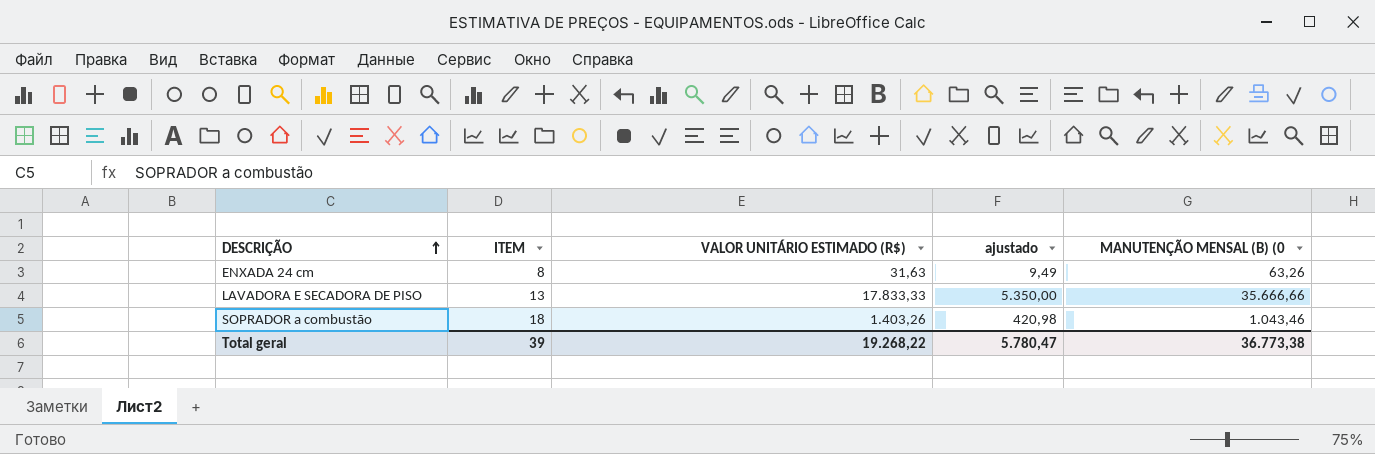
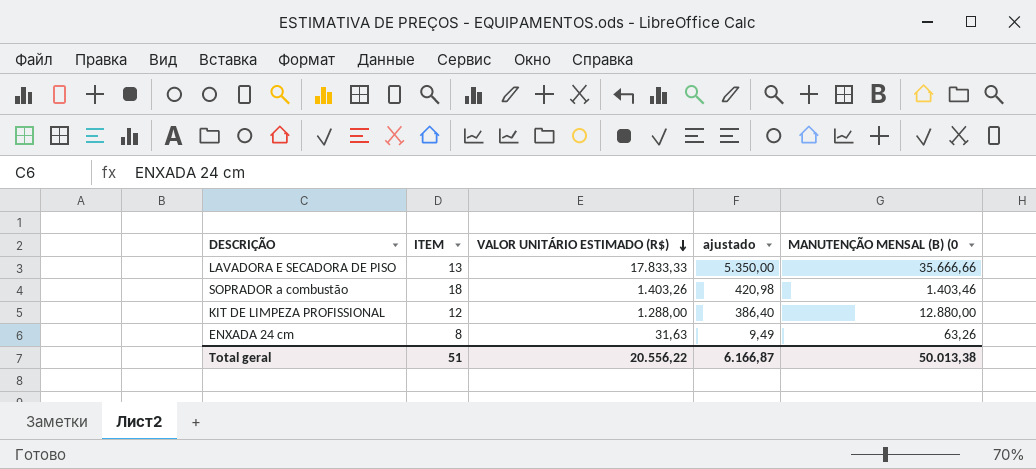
row order: DESCRIÇÃO ascending -> VALOR UNITÁRIO ESTIMADO (R$) descending
SOPRADOR a combustão | MANUTENÇÃO MENSAL (B) (0: 1.043,46 -> 1.403,46
row KIT DE LIMPEZA PROFISSIONAL: none -> 12 | 1.288,00 | 386,40 | 12.880,00
Total geral | ITEM: 39 -> 51
Total geral | VALOR UNITÁRIO ESTIMADO (R$): 19.268,22 -> 20.556,22
Total geral | ajustado: 5.780,47 -> 6.166,87
Total geral | MANUTENÇÃO MENSAL (B) (0: 36.773,38 -> 50.013,38

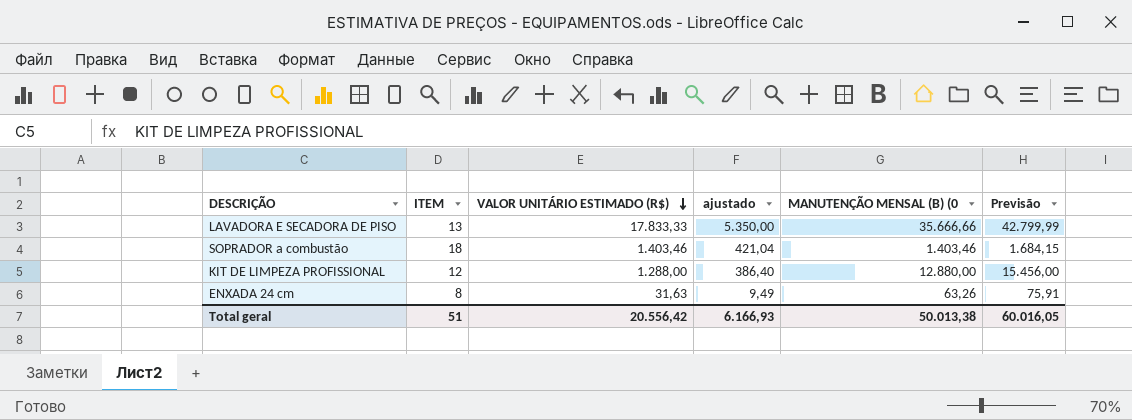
column Previsão | formula: none -> [MANUTENÇÃO MENSAL (B) (0] * 1,2
SOPRADOR a combustão | VALOR UNITÁRIO ESTIMADO (R$): 1.403,26 -> 1.403,46
SOPRADOR a combustão | ajustado: 420,98 -> 421,04
Total geral | VALOR UNITÁRIO ESTIMADO (R$): 20.556,22 -> 20.556,42
Total geral | ajustado: 6.166,87 -> 6.166,93

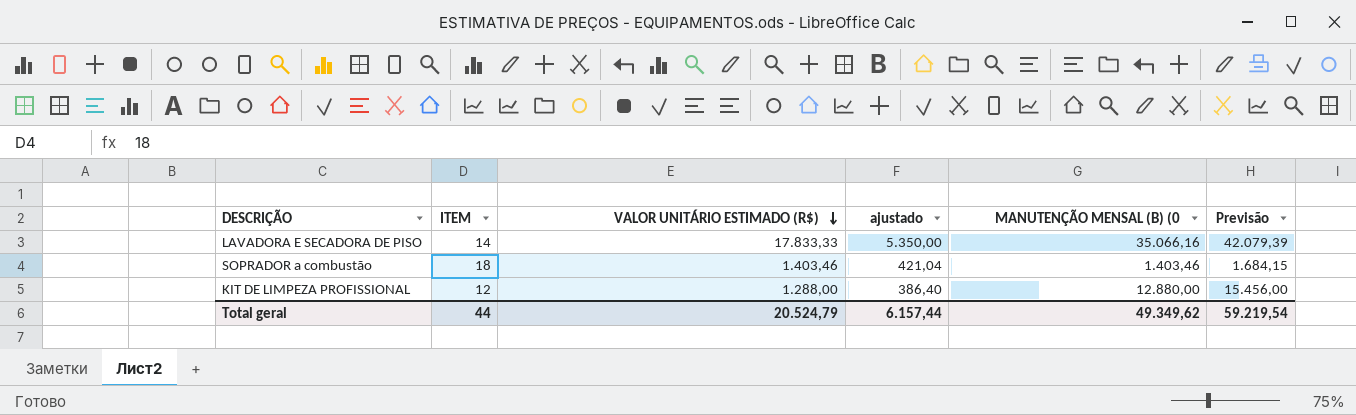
row ENXADA 24 cm: 8 | 31,63 | 9,49 | 63,26 | 75,91 -> none
LAVADORA E SECADORA DE PISO | ITEM: 13 -> 14
LAVADORA E SECADORA DE PISO | MANUTENÇÃO MENSAL (B) (0: 35.666,66 -> 35.066,16
LAVADORA E SECADORA DE PISO | Previsão: 42.799,99 -> 42.079,39
Total geral | ITEM: 51 -> 44
Total geral | VALOR UNITÁRIO ESTIMADO (R$): 20.556,42 -> 20.524,79
Total geral | ajustado: 6.166,93 -> 6.157,44
Total geral | MANUTENÇÃO MENSAL (B) (0: 50.013,38 -> 49.349,62
Total geral | Previsão: 60.016,05 -> 59.219,54

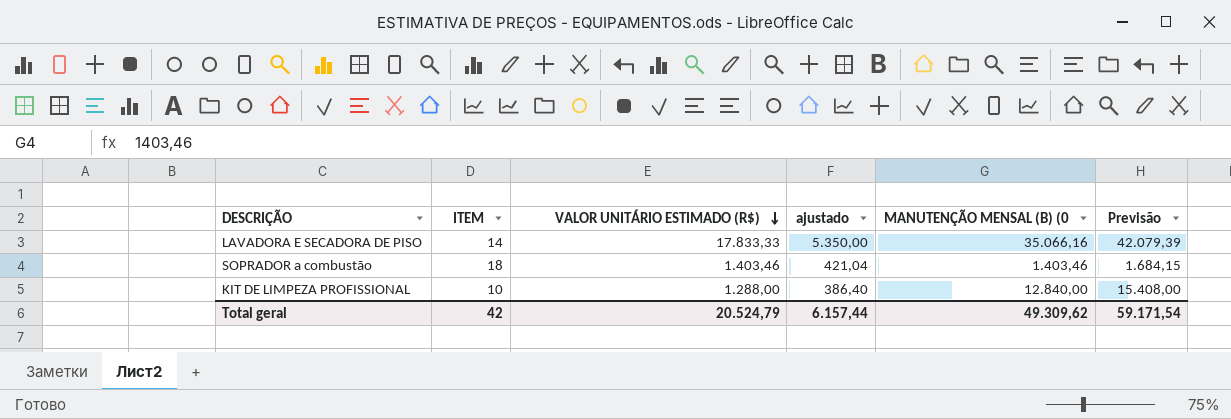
KIT DE LIMPEZA PROFISSIONAL | ITEM: 12 -> 10
KIT DE LIMPEZA PROFISSIONAL | MANUTENÇÃO MENSAL (B) (0: 12.880,00 -> 12.840,00
KIT DE LIMPEZA PROFISSIONAL | Previsão: 15.456,00 -> 15.408,00
Total geral | ITEM: 44 -> 42
Total geral | MANUTENÇÃO MENSAL (B) (0: 49.349,62 -> 49.309,62
Total geral | Previsão: 59.219,54 -> 59.171,54

